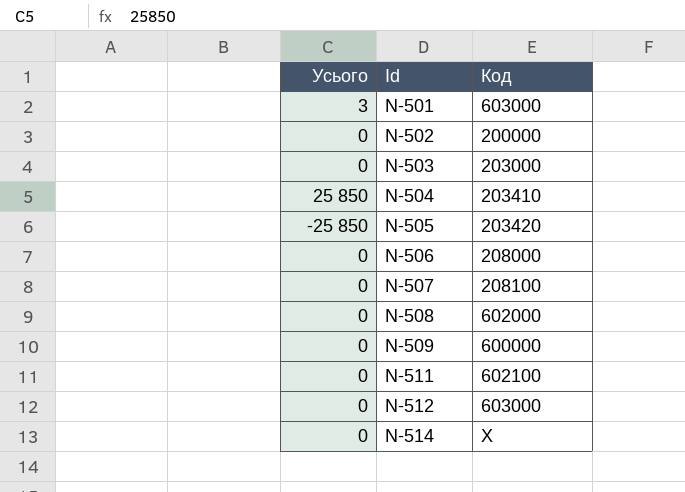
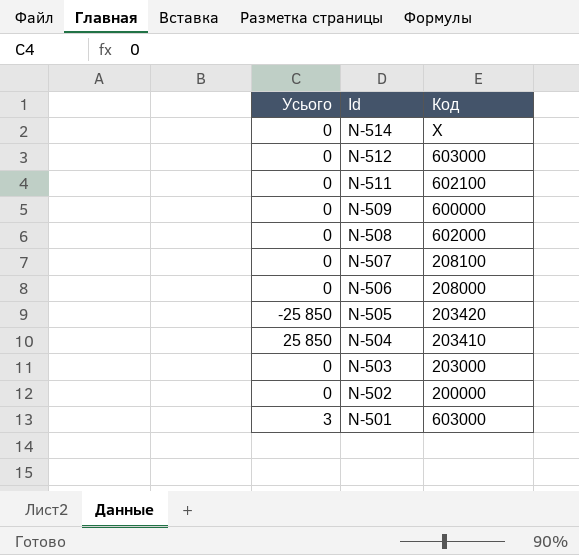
row order: Id ascending -> Id descending

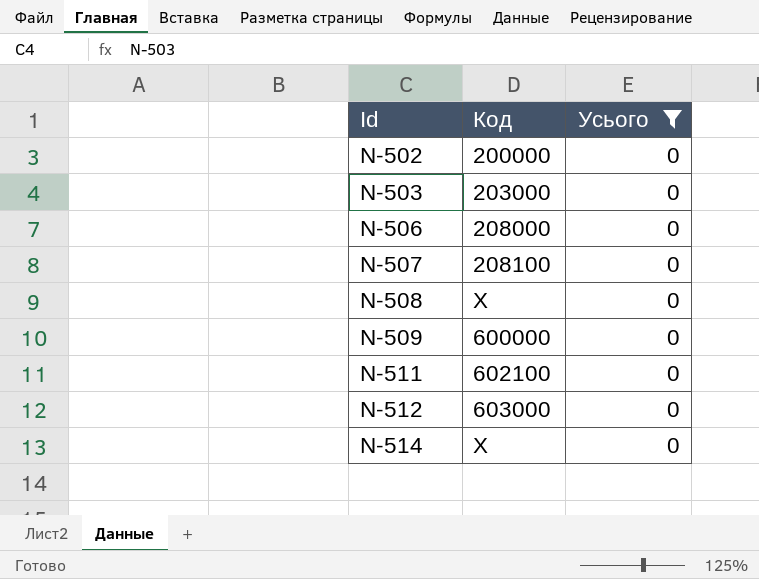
filter: none -> Усього = 0
row order: Id descending -> Id ascending
column Усього | position: 1 -> 3
N-508 | Код: 602000 -> X

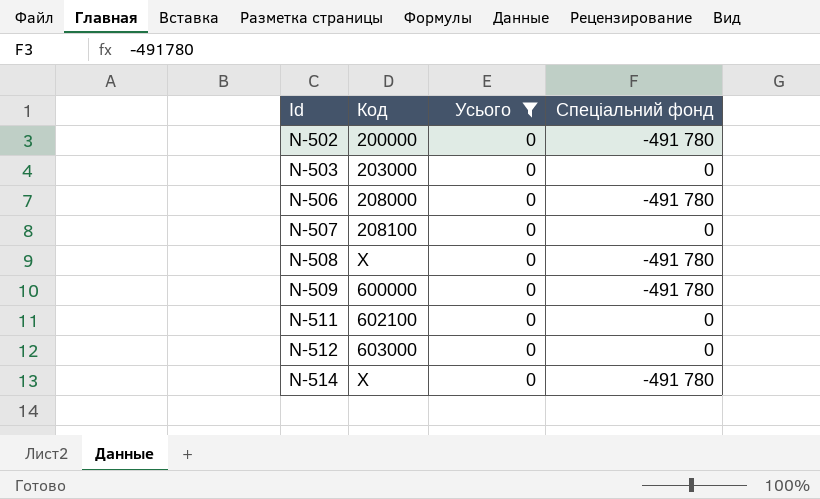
column Спеціальний фонд | position: none -> 4

